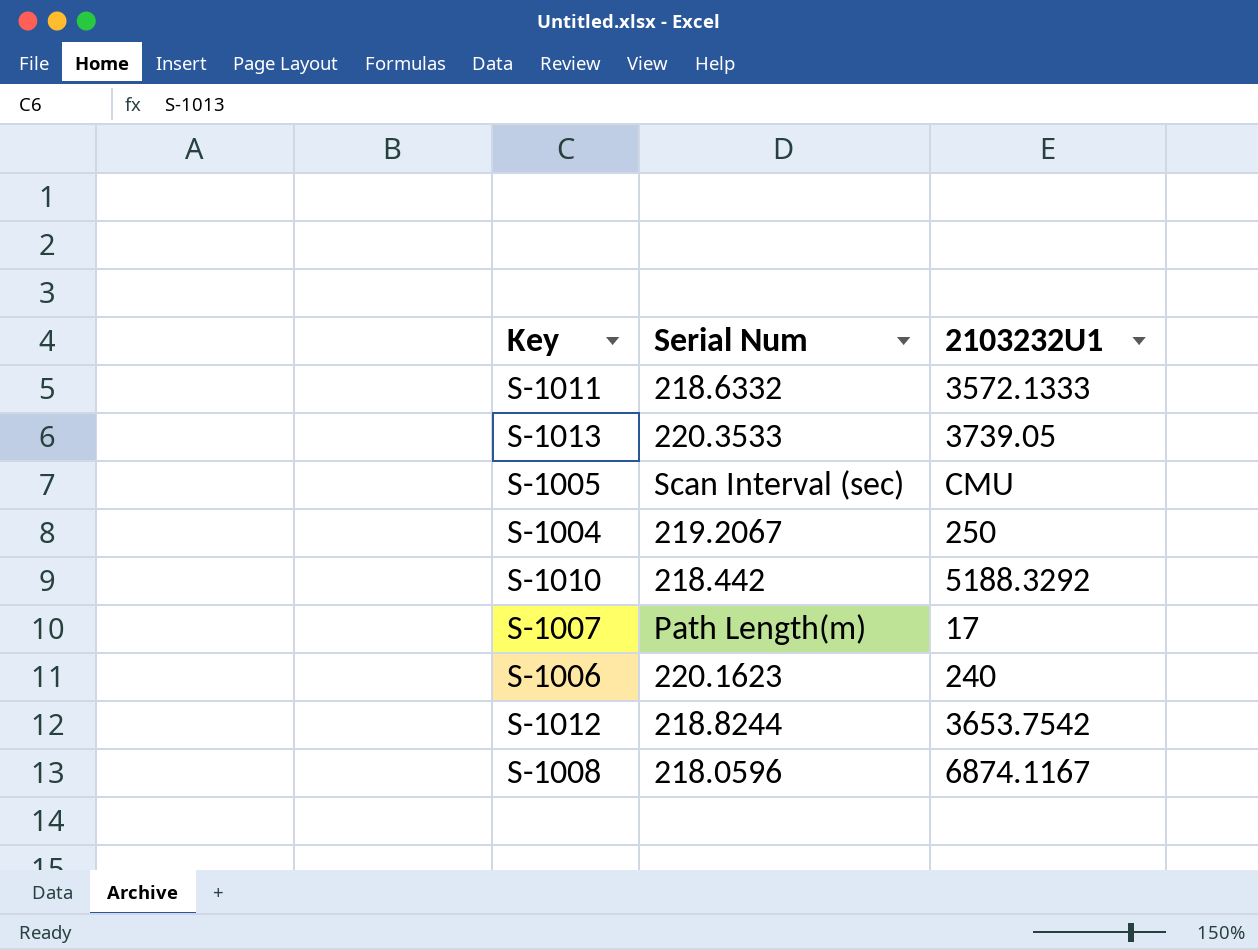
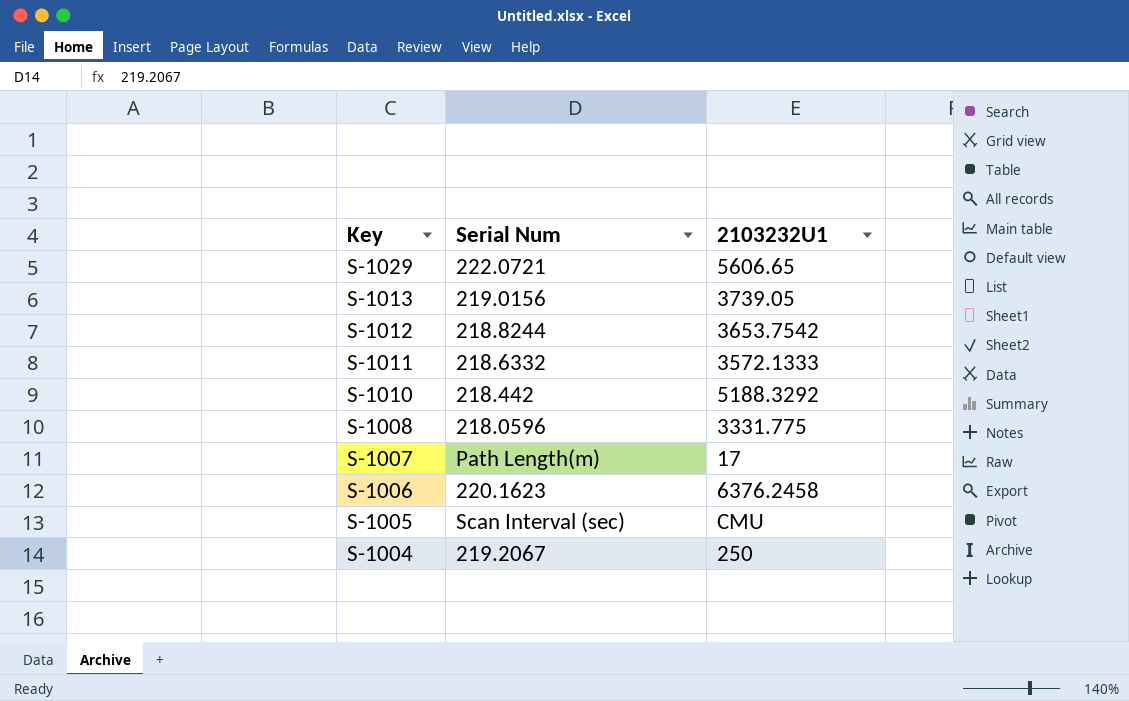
row order: none -> Key descending
row S-1029: none -> 222.0721 | 5606.65
S-1013 | Serial Num: 220.3533 -> 219.0156
S-1008 | 2103232U1: 6874.1167 -> 3331.775
S-1006 | 2103232U1: 240 -> 6376.2458

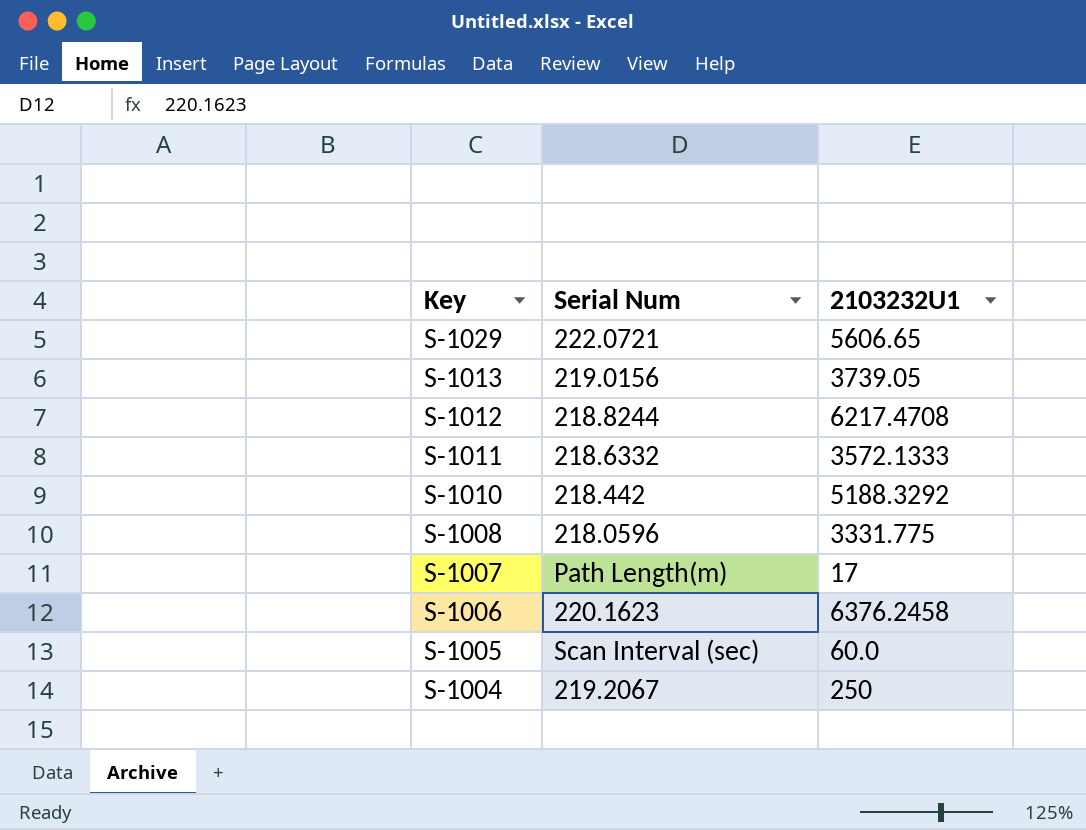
S-1012 | 2103232U1: 3653.7542 -> 6217.4708
S-1005 | 2103232U1: CMU -> 60.0

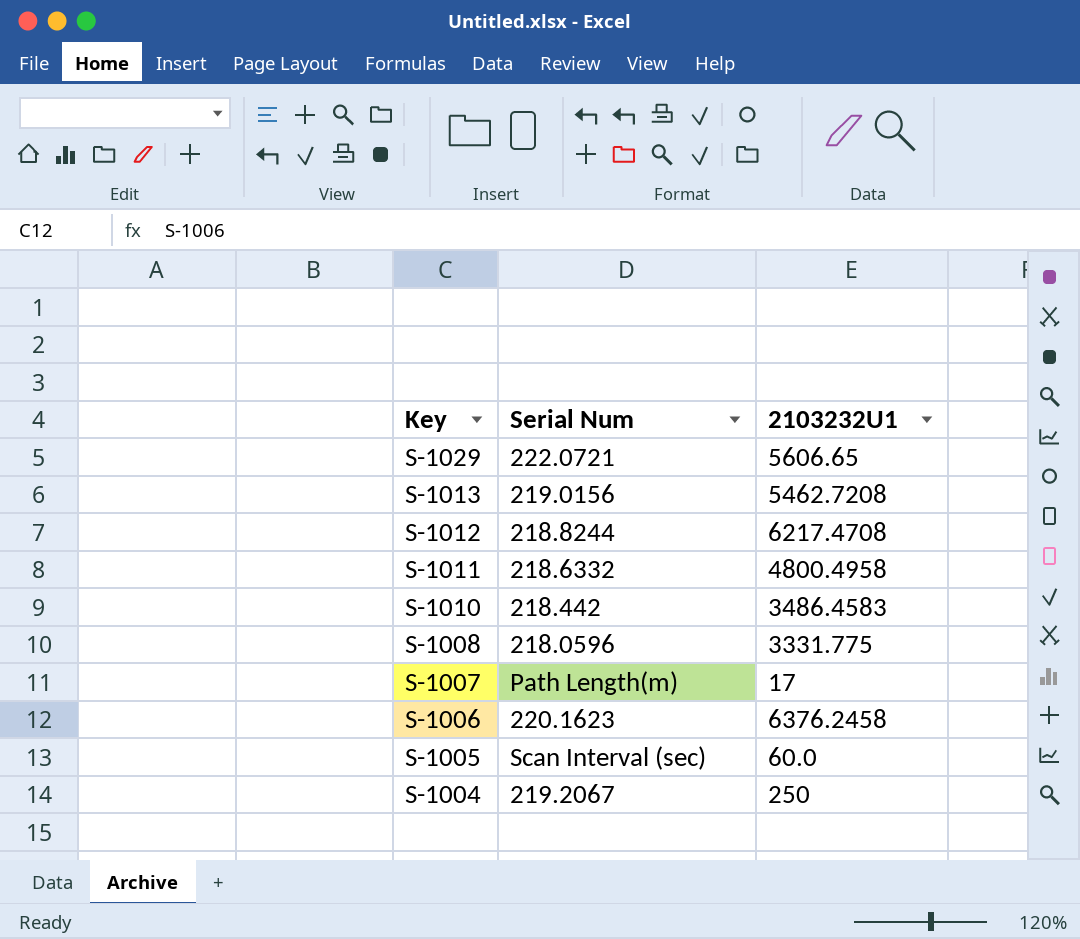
S-1013 | 2103232U1: 3739.05 -> 5462.7208
S-1011 | 2103232U1: 3572.1333 -> 4800.4958
S-1010 | 2103232U1: 5188.3292 -> 3486.4583

